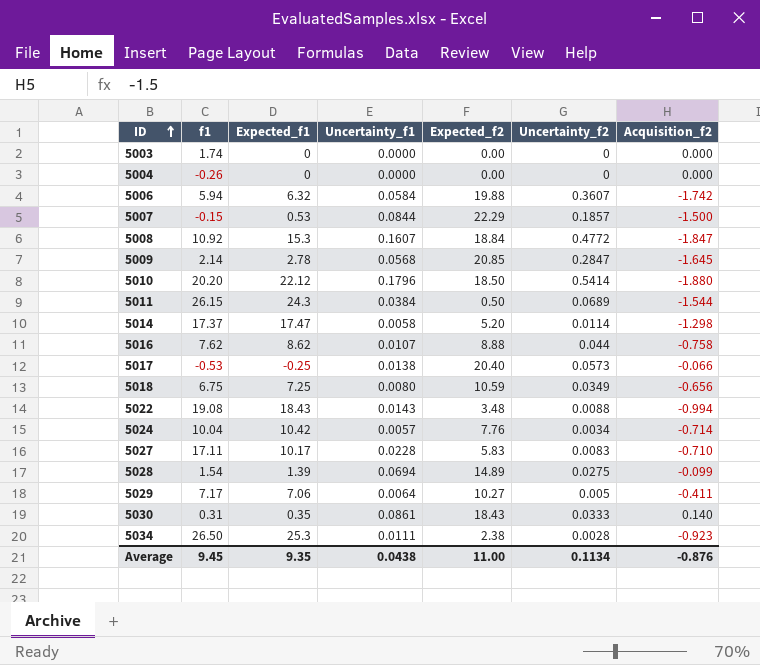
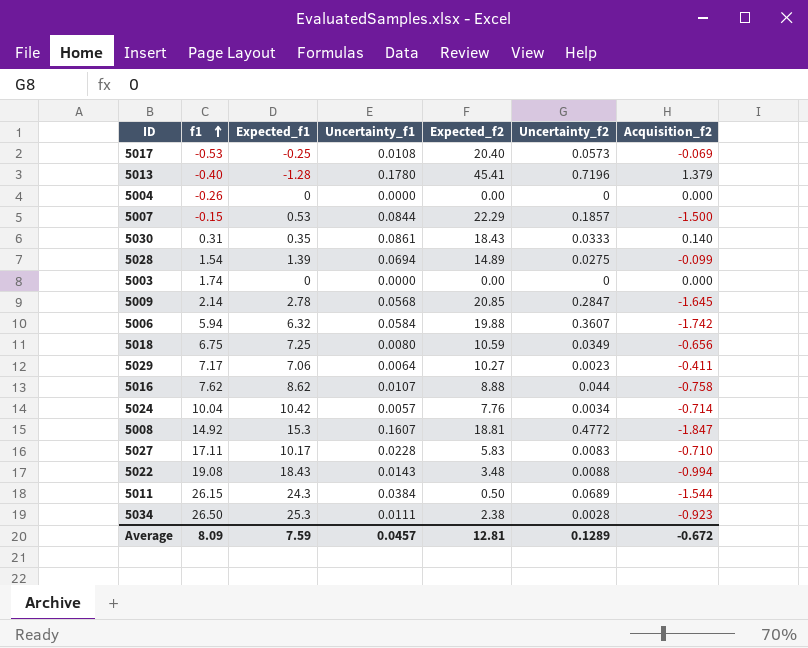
row order: ID ascending -> f1 ascending
row 5010: 20.20 | 22.12 | 0.1796 | 18.50 | 0.5414 | -1.880 -> none
row 5014: 17.37 | 17.47 | 0.0058 | 5.20 | 0.0114 | -1.298 -> none
5017 | Uncertainty_f1: 0.0138 -> 0.0108
5017 | Acquisition_f2: -0.066 -> -0.069
row 5013: none -> -0.40 | -1.28 | 0.1780 | 45.41 | 0.7196 | 1.379
5029 | Uncertainty_f2: 0.005 -> 0.0023
5008 | f1: 10.92 -> 14.92
5008 | Expected_f2: 18.84 -> 18.81
Average | f1: 9.45 -> 8.09
Average | Expected_f1: 9.35 -> 7.59
Average | Uncertainty_f1: 0.0438 -> 0.0457
Average | Expected_f2: 11.00 -> 12.81
Average | Uncertainty_f2: 0.1134 -> 0.1289
Average | Acquisition_f2: -0.876 -> -0.672

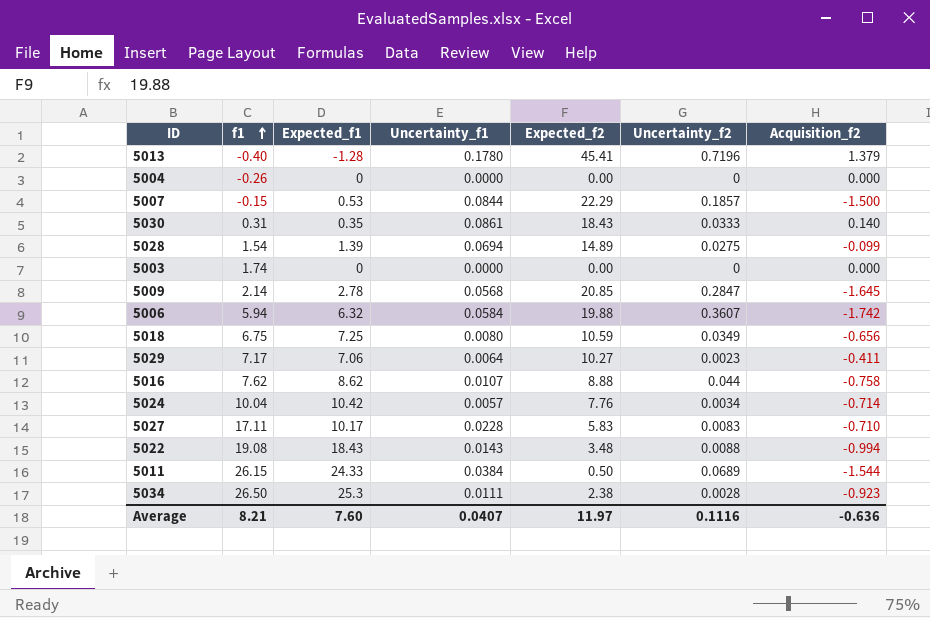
row 5017: -0.53 | -0.25 | 0.0108 | 20.40 | 0.0573 | -0.069 -> none
row 5008: 14.92 | 15.3 | 0.1607 | 18.81 | 0.4772 | -1.847 -> none
5011 | Expected_f1: 24.3 -> 24.33
Average | f1: 8.09 -> 8.21
Average | Expected_f1: 7.59 -> 7.60
Average | Uncertainty_f1: 0.0457 -> 0.0407
Average | Expected_f2: 12.81 -> 11.97
Average | Uncertainty_f2: 0.1289 -> 0.1116
Average | Acquisition_f2: -0.672 -> -0.636

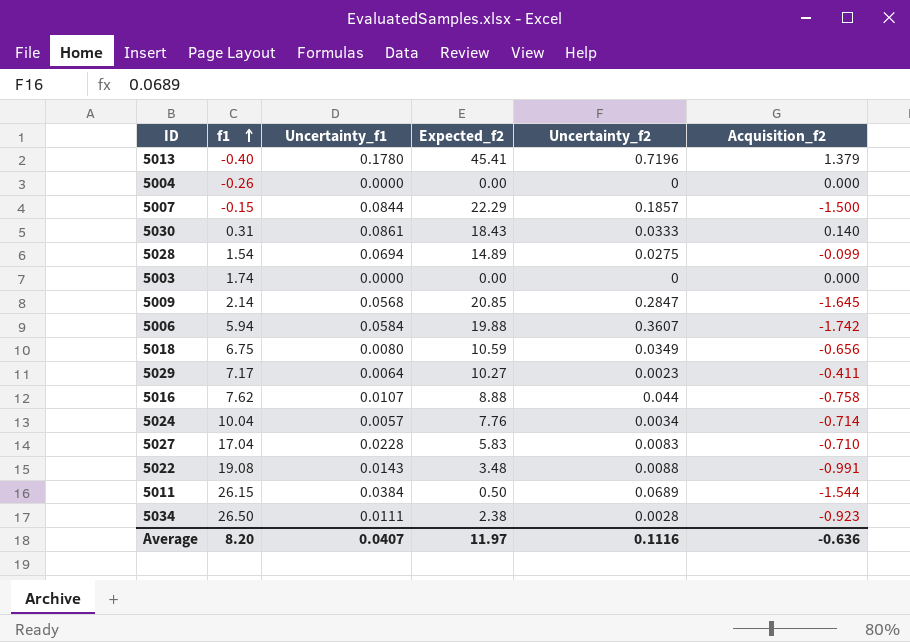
column Expected_f1 | position: 3 -> none
5027 | f1: 17.11 -> 17.04
5022 | Acquisition_f2: -0.994 -> -0.991
Average | f1: 8.21 -> 8.20

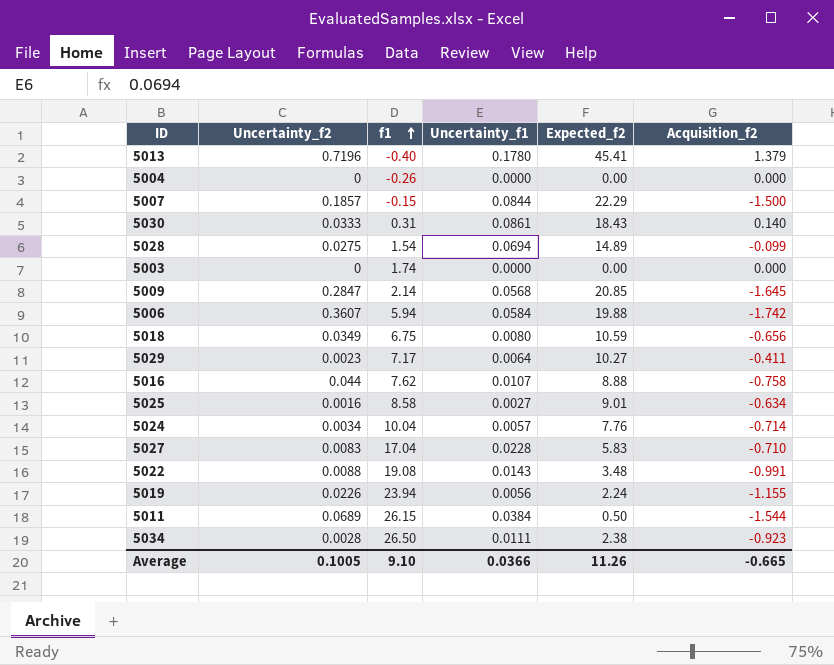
column Uncertainty_f2 | position: 5 -> 2
row 5025: none -> 0.0016 | 8.58 | 0.0027 | 9.01 | -0.634
row 5019: none -> 0.0226 | 23.94 | 0.0056 | 2.24 | -1.155
Average | Uncertainty_f2: 0.1116 -> 0.1005
Average | f1: 8.20 -> 9.10
Average | Uncertainty_f1: 0.0407 -> 0.0366
Average | Expected_f2: 11.97 -> 11.26
Average | Acquisition_f2: -0.636 -> -0.665

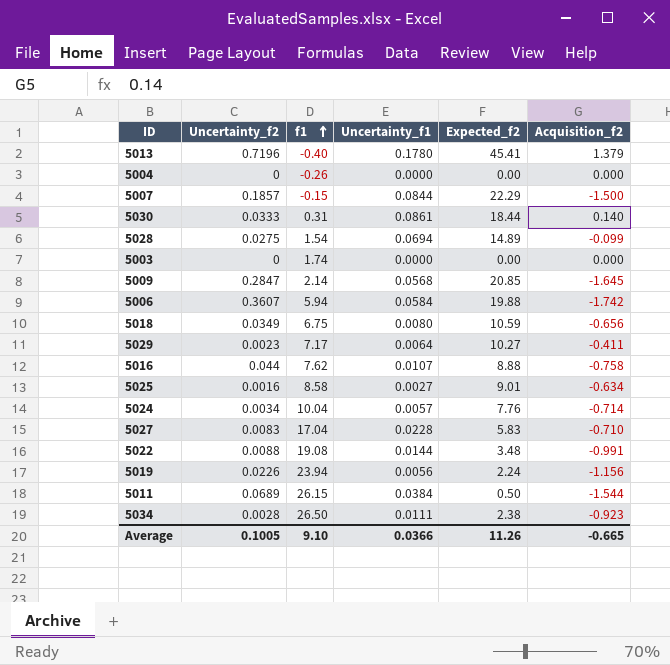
5030 | Expected_f2: 18.43 -> 18.44
5022 | Uncertainty_f1: 0.0143 -> 0.0144
5019 | Acquisition_f2: -1.155 -> -1.156

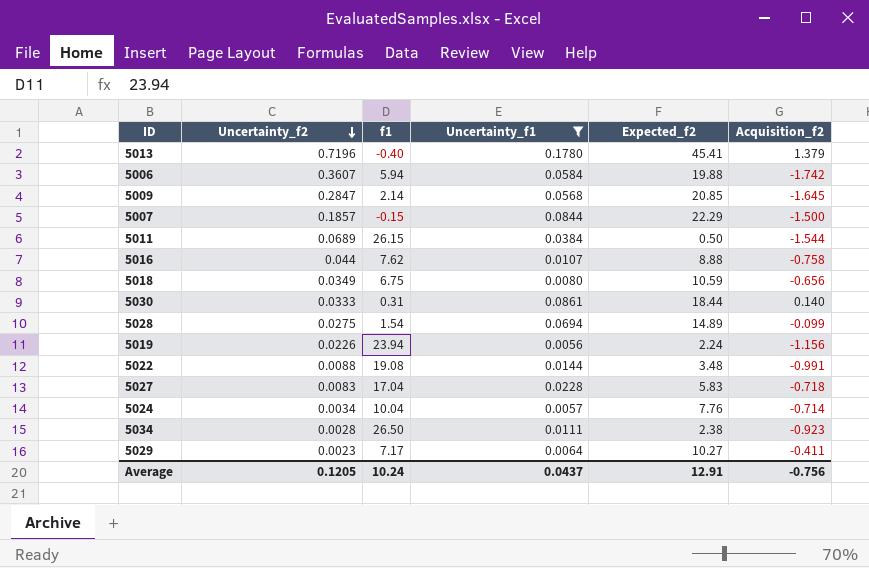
filter: none -> Uncertainty_f1 >= 0.0056
row order: f1 ascending -> Uncertainty_f2 descending
5027 | Acquisition_f2: -0.710 -> -0.718
Average | Uncertainty_f2: 0.1005 -> 0.1205
Average | f1: 9.10 -> 10.24
Average | Uncertainty_f1: 0.0366 -> 0.0437
Average | Expected_f2: 11.26 -> 12.91
Average | Acquisition_f2: -0.665 -> -0.756

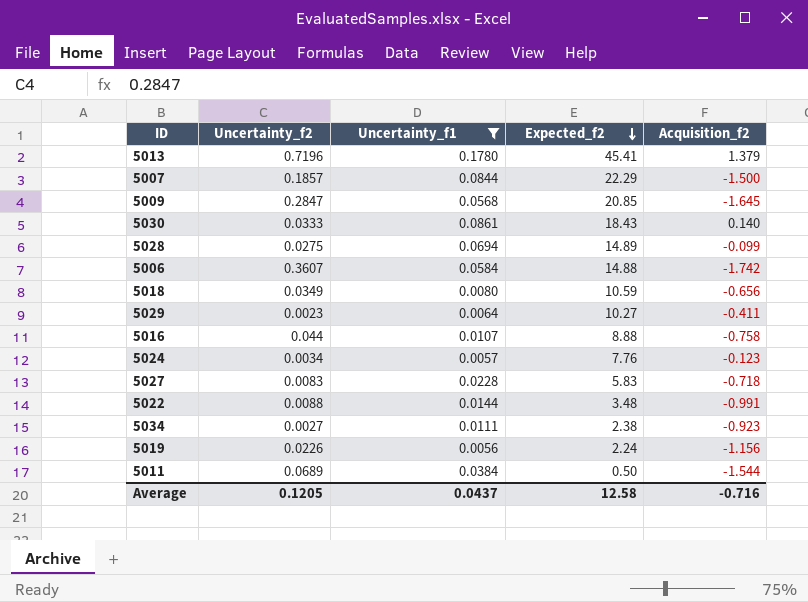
row order: Uncertainty_f2 descending -> Expected_f2 descending
column f1 | position: 3 -> none
5030 | Expected_f2: 18.44 -> 18.43
5006 | Expected_f2: 19.88 -> 14.88
5024 | Acquisition_f2: -0.714 -> -0.123
5034 | Uncertainty_f2: 0.0028 -> 0.0027
Average | Expected_f2: 12.91 -> 12.58
Average | Acquisition_f2: -0.756 -> -0.716

